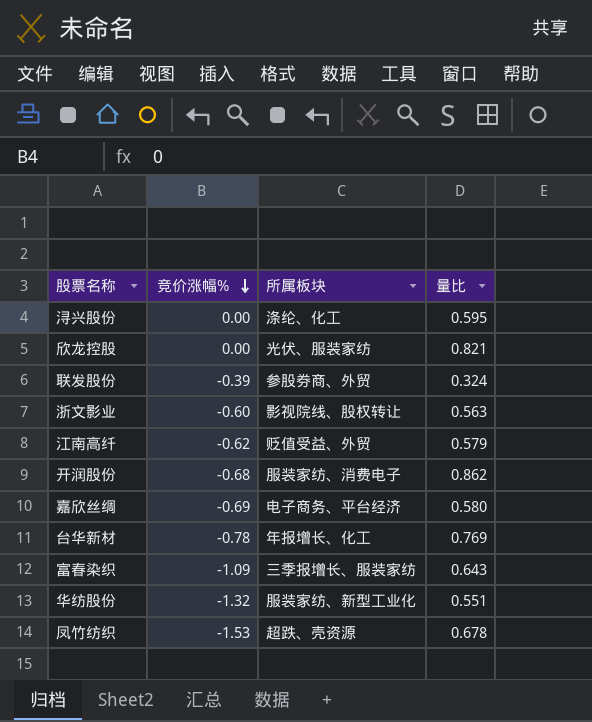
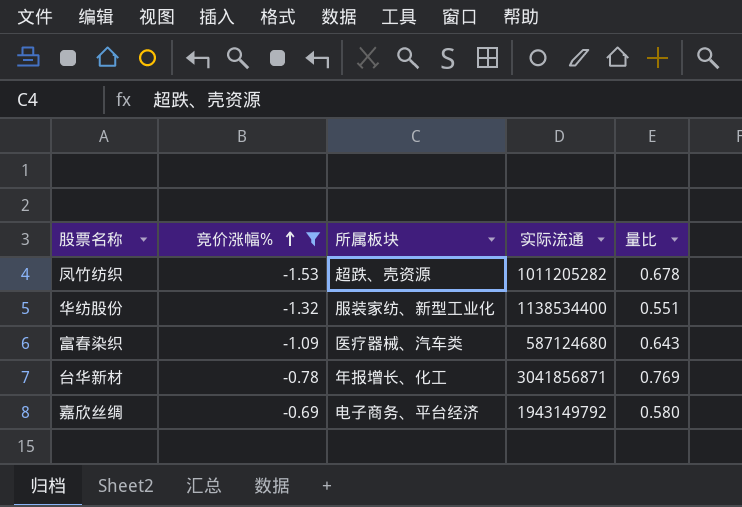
filter: none -> 竞价涨幅% <= -0.69
row order: 竞价涨幅% descending -> 竞价涨幅% ascending
column 实际流通 | position: none -> 4
富春染织 | 所属板块: 三季报增长、服装家纺 -> 医疗器械、汽车类

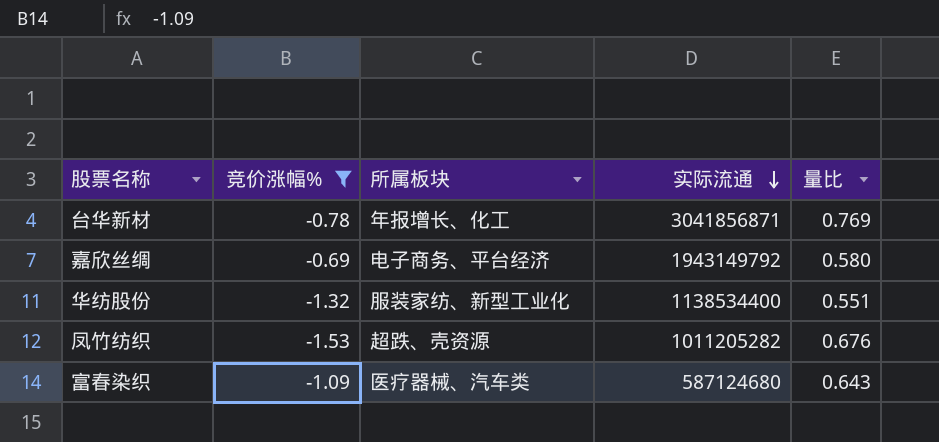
row order: 竞价涨幅% ascending -> 实际流通 descending
凤竹纺织 | 量比: 0.678 -> 0.676

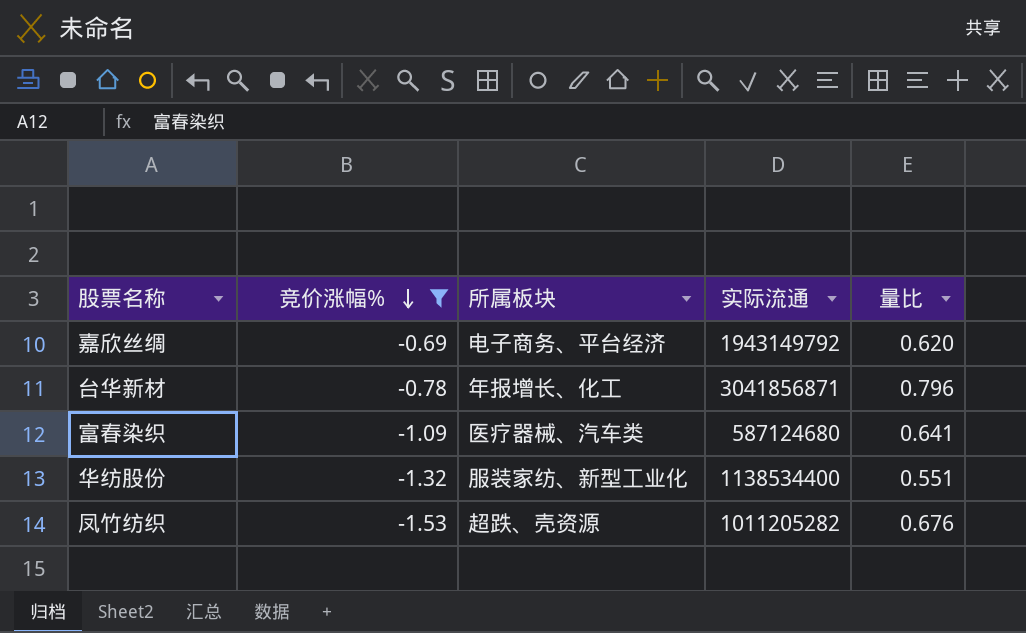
row order: 实际流通 descending -> 竞价涨幅% descending
嘉欣丝绸 | 量比: 0.580 -> 0.620
台华新材 | 量比: 0.769 -> 0.796
富春染织 | 量比: 0.643 -> 0.641

